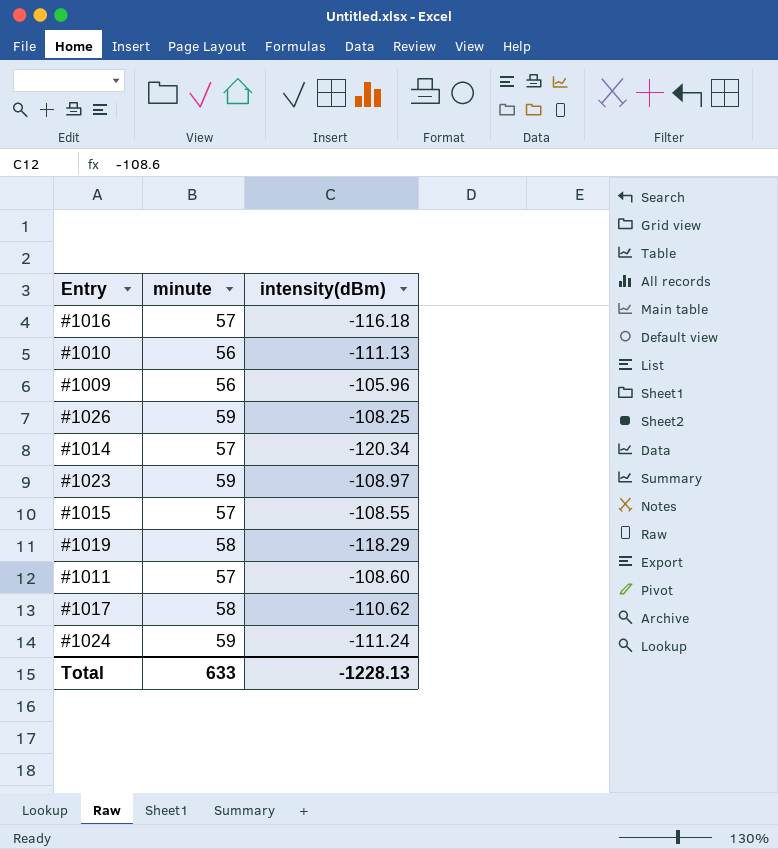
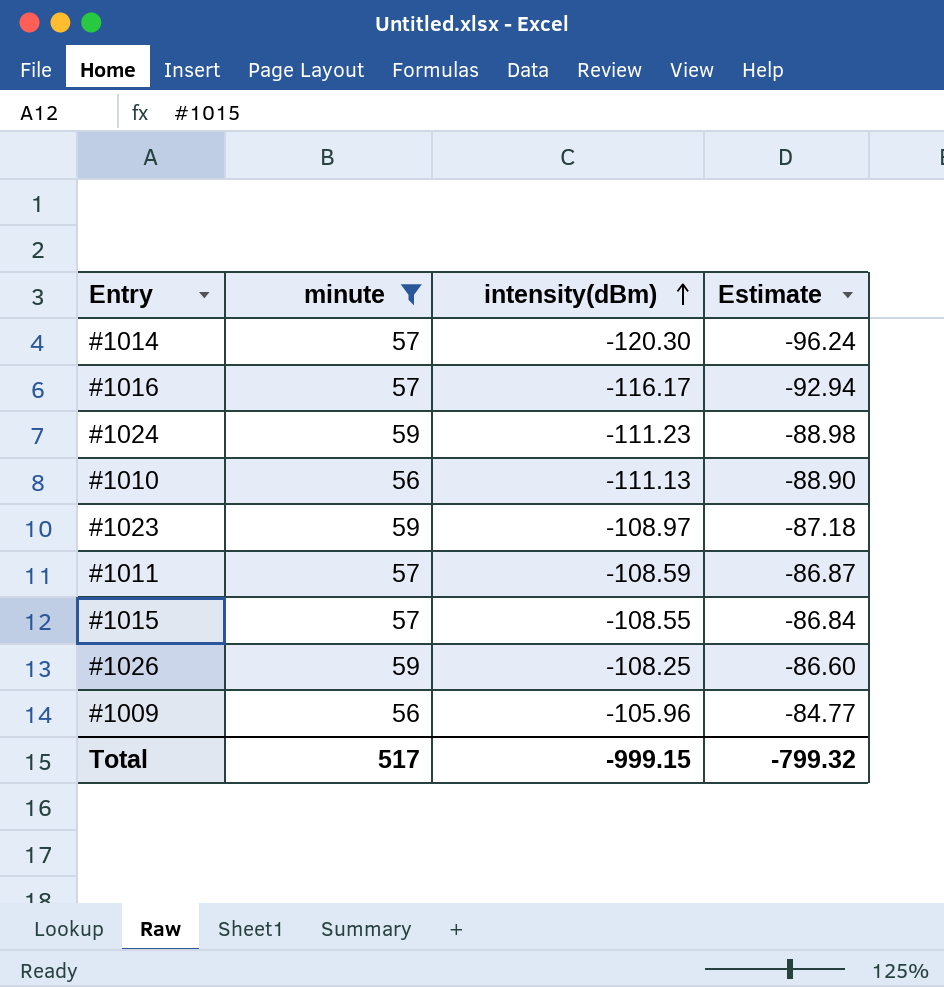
filter: none -> minute != 58
row order: none -> intensity(dBm) ascending
column Estimate | formula: none -> [intensity(dBm)] * 0.8
#1014 | intensity(dBm): -120.34 -> -120.30
#1016 | intensity(dBm): -116.18 -> -116.17
#1024 | intensity(dBm): -111.24 -> -111.23
#1011 | intensity(dBm): -108.60 -> -108.59
Total | minute: 633 -> 517
Total | intensity(dBm): -1228.13 -> -999.15

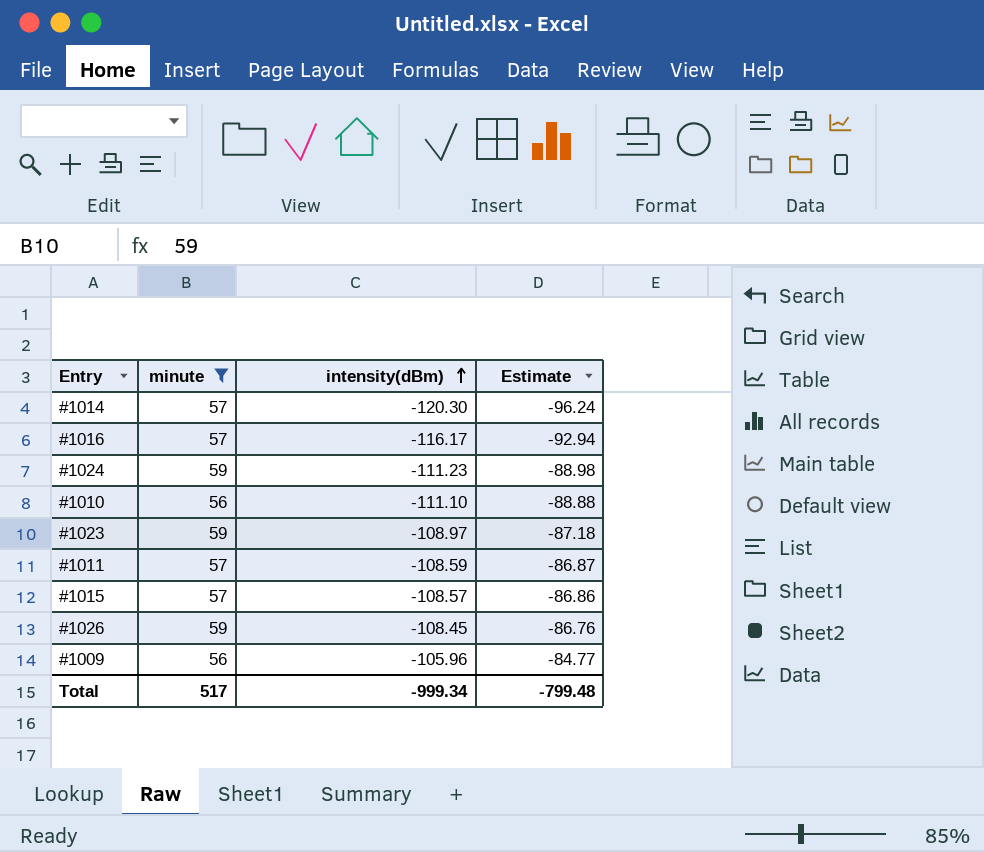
#1010 | intensity(dBm): -111.13 -> -111.10
#1010 | Estimate: -88.90 -> -88.88
#1015 | intensity(dBm): -108.55 -> -108.57
#1015 | Estimate: -86.84 -> -86.86
#1026 | intensity(dBm): -108.25 -> -108.45
#1026 | Estimate: -86.60 -> -86.76
Total | intensity(dBm): -999.15 -> -999.34
Total | Estimate: -799.32 -> -799.48

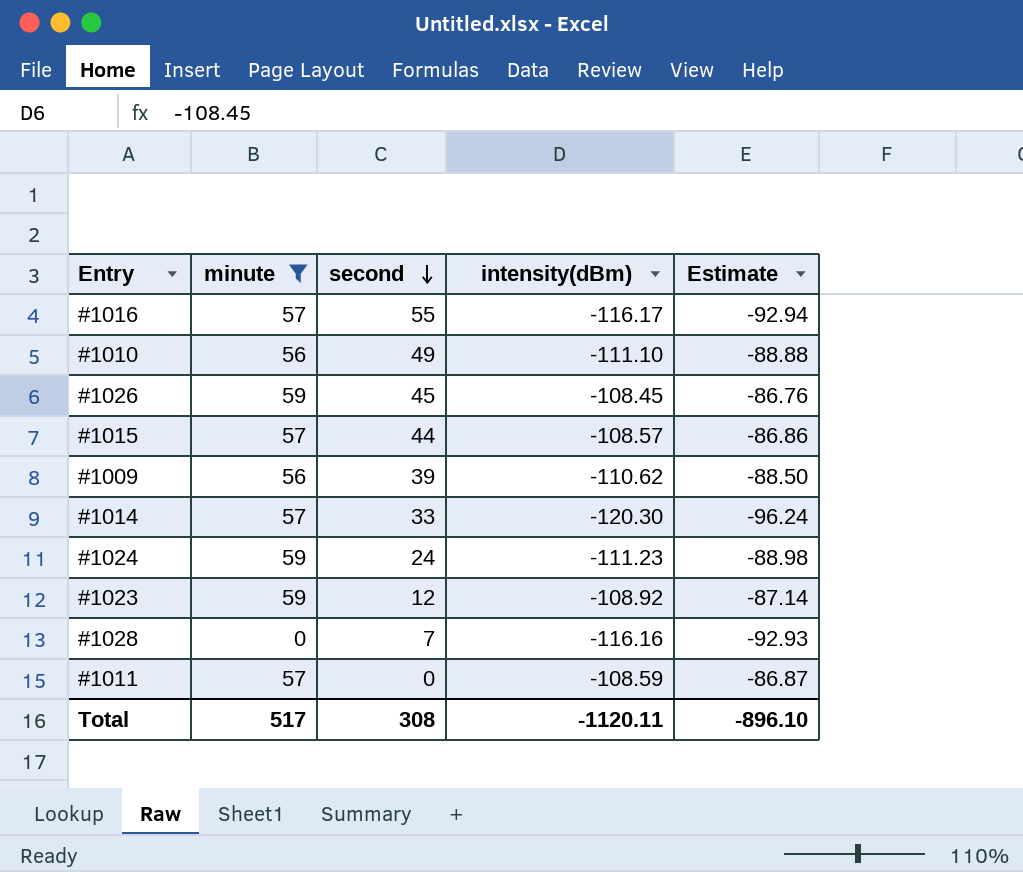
row order: intensity(dBm) ascending -> second descending
column second | position: none -> 3
#1009 | intensity(dBm): -105.96 -> -110.62
#1009 | Estimate: -84.77 -> -88.50
#1023 | intensity(dBm): -108.97 -> -108.92
#1023 | Estimate: -87.18 -> -87.14
row #1028: none -> 0 | 7 | -116.16 | -92.93
Total | intensity(dBm): -999.34 -> -1120.11
Total | Estimate: -799.48 -> -896.10

